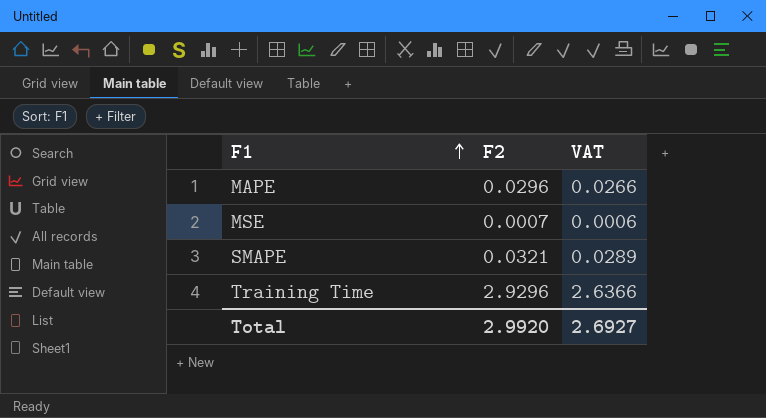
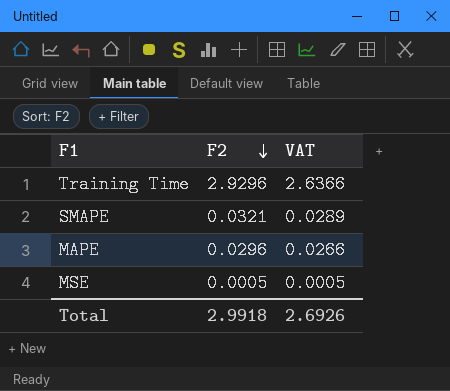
row order: F1 ascending -> F2 descending
MSE | F2: 0.0007 -> 0.0005
MSE | VAT: 0.0006 -> 0.0005
Total | F2: 2.9920 -> 2.9918
Total | VAT: 2.6927 -> 2.6926

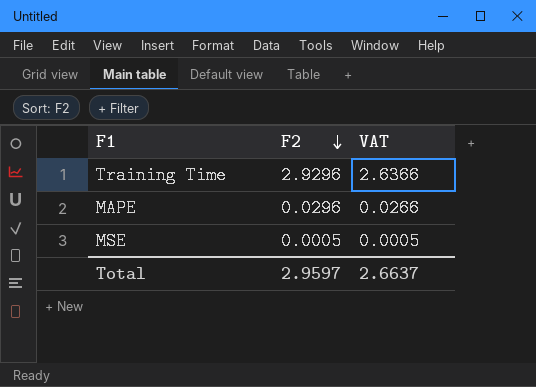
row SMAPE: 0.0321 | 0.0289 -> none
Total | F2: 2.9918 -> 2.9597
Total | VAT: 2.6926 -> 2.6637

